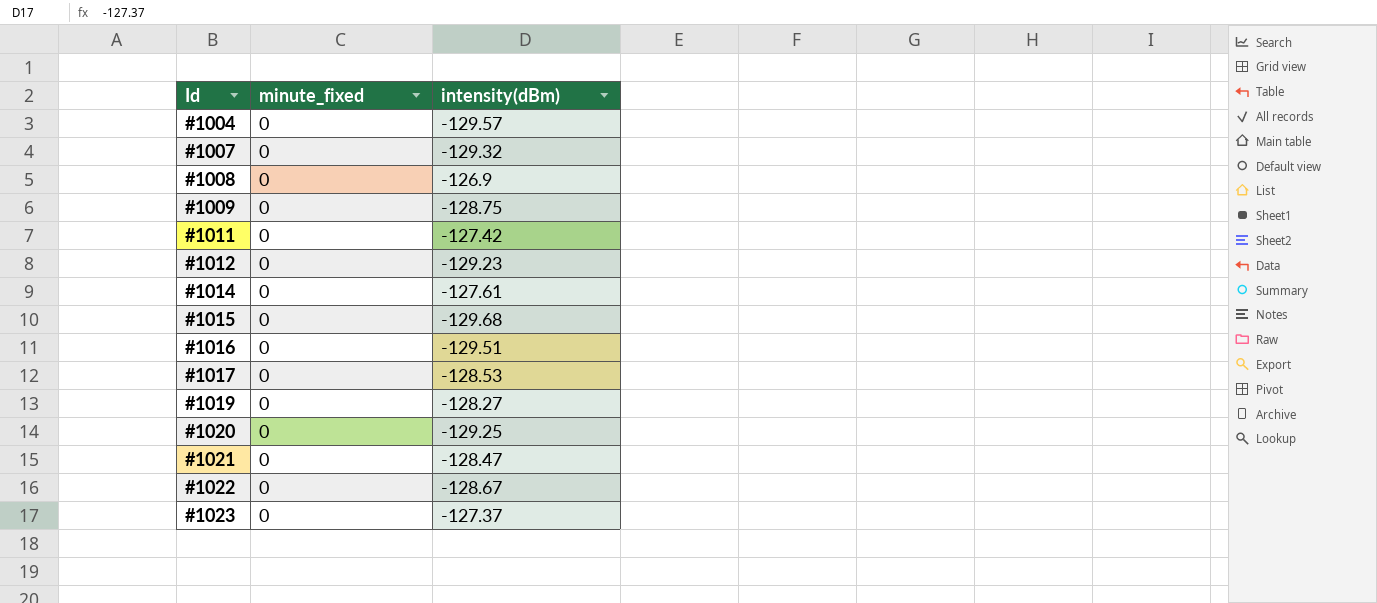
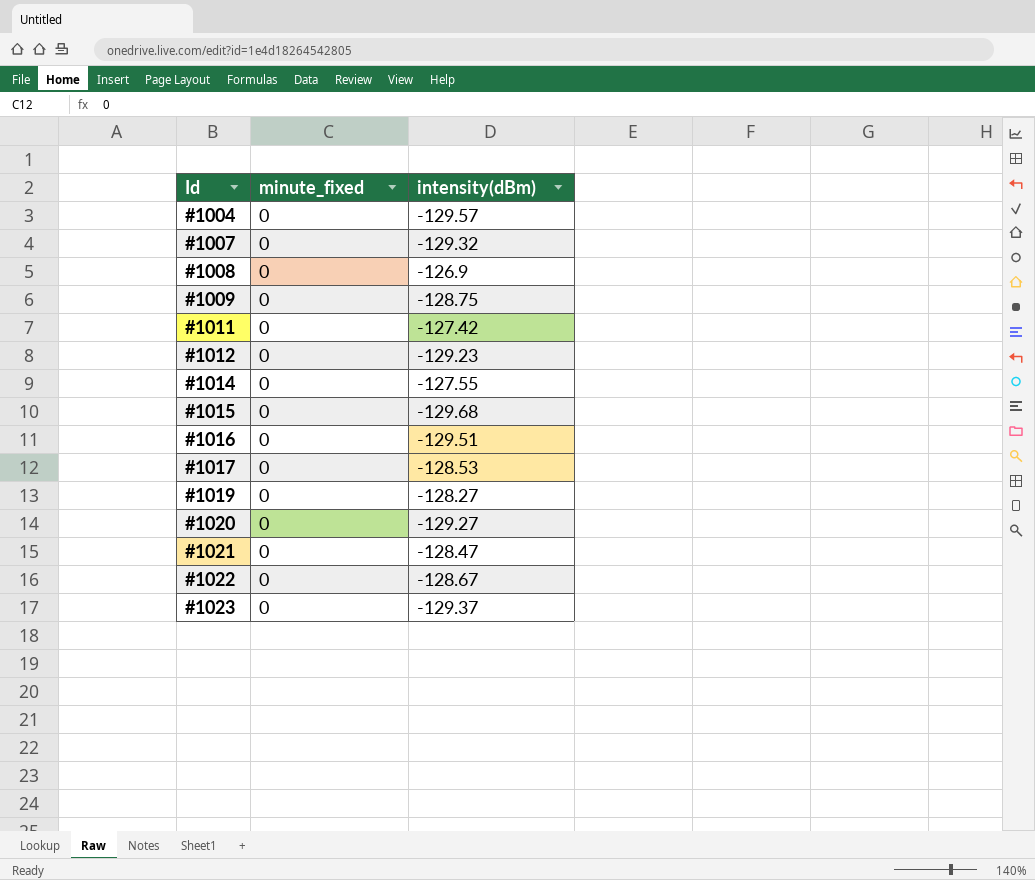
#1014 | intensity(dBm): -127.61 -> -127.55
#1020 | intensity(dBm): -129.25 -> -129.27
#1023 | intensity(dBm): -127.37 -> -129.37

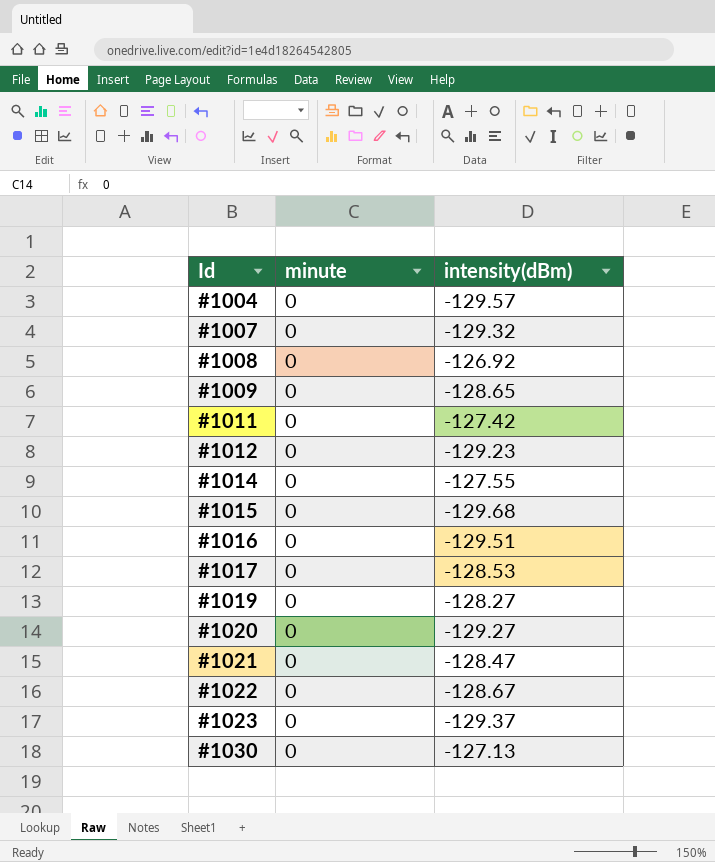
column name: minute_fixed -> minute
#1008 | intensity(dBm): -126.9 -> -126.92
#1009 | intensity(dBm): -128.75 -> -128.65
row #1030: none -> 0 | -127.13

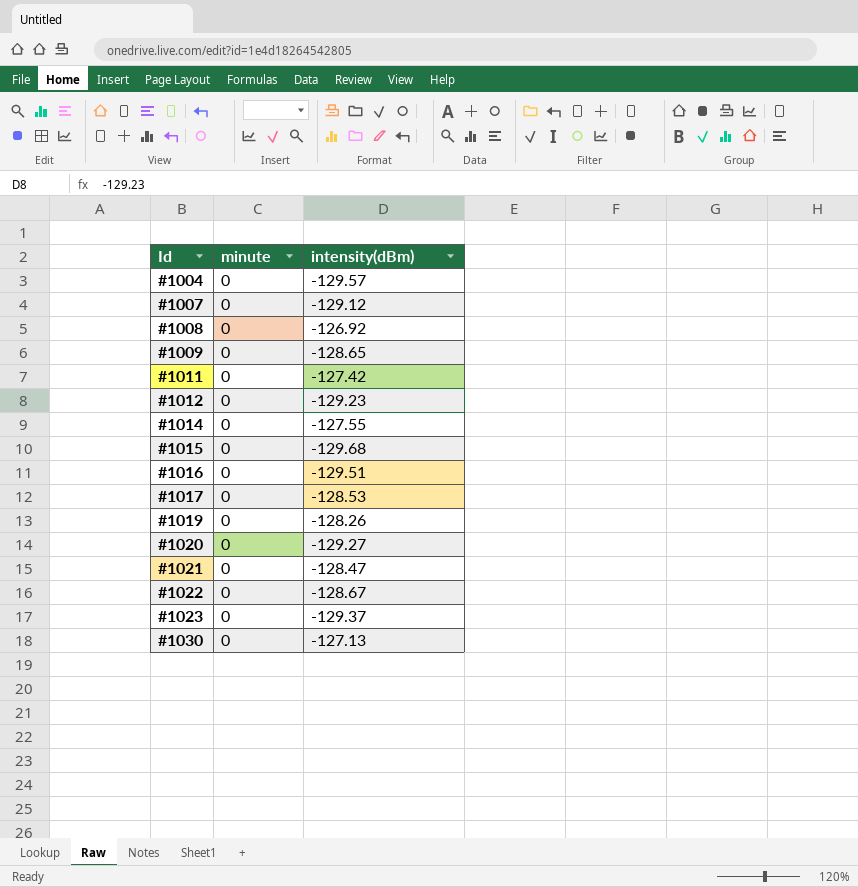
#1007 | intensity(dBm): -129.32 -> -129.12
#1019 | intensity(dBm): -128.27 -> -128.26

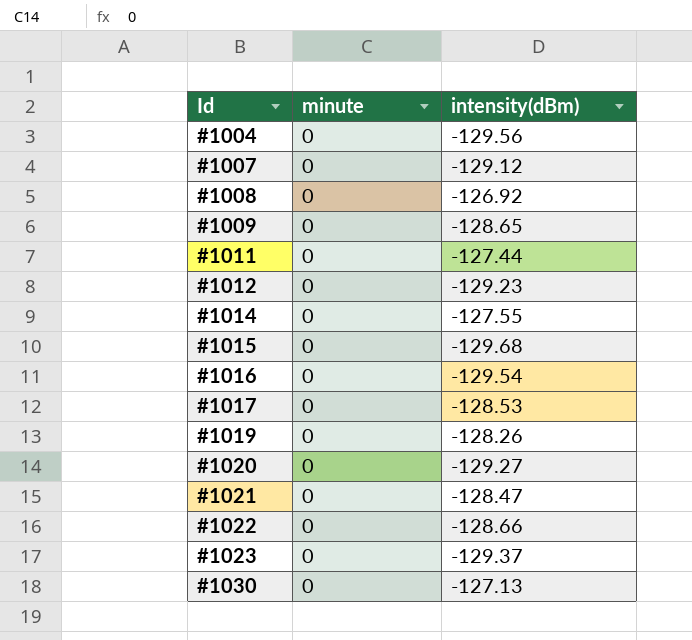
#1004 | intensity(dBm): -129.57 -> -129.56
#1011 | intensity(dBm): -127.42 -> -127.44
#1016 | intensity(dBm): -129.51 -> -129.54
#1022 | intensity(dBm): -128.67 -> -128.66

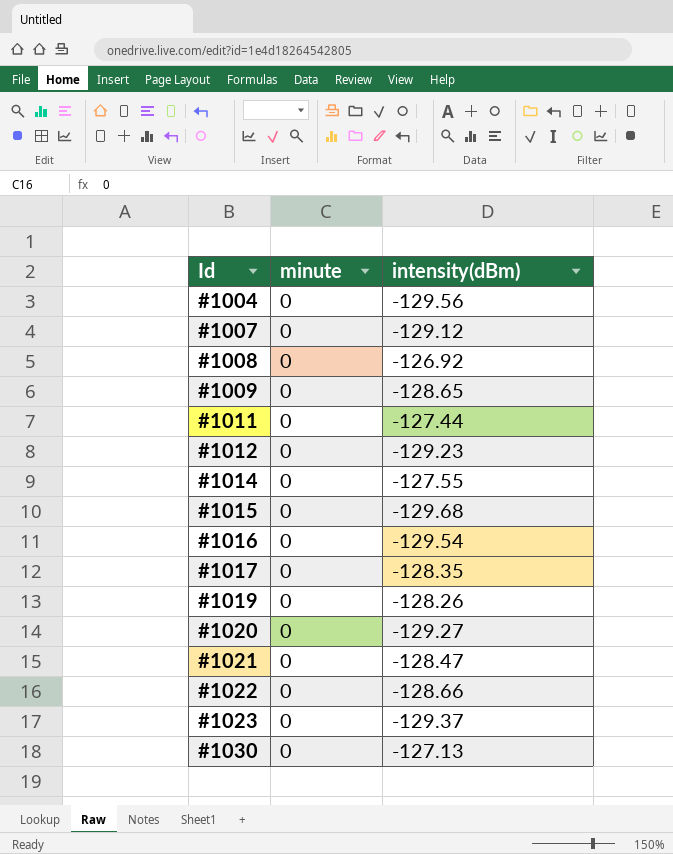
#1017 | intensity(dBm): -128.53 -> -128.35

